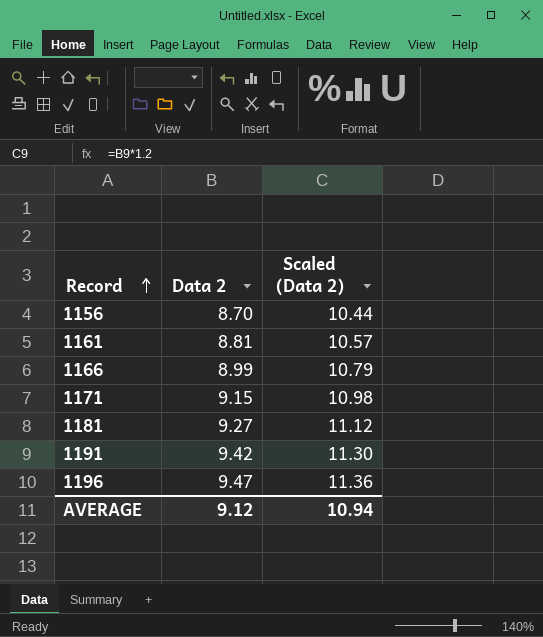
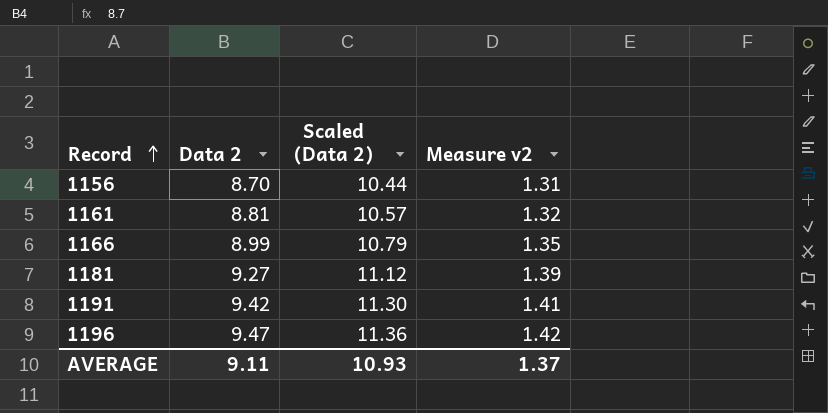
column Measure v2 | formula: none -> [Data 2] * 0.15
row 1171: 9.15 | 10.98 -> none
AVERAGE | Data 2: 9.12 -> 9.11
AVERAGE | Scaled (Data 2): 10.94 -> 10.93

